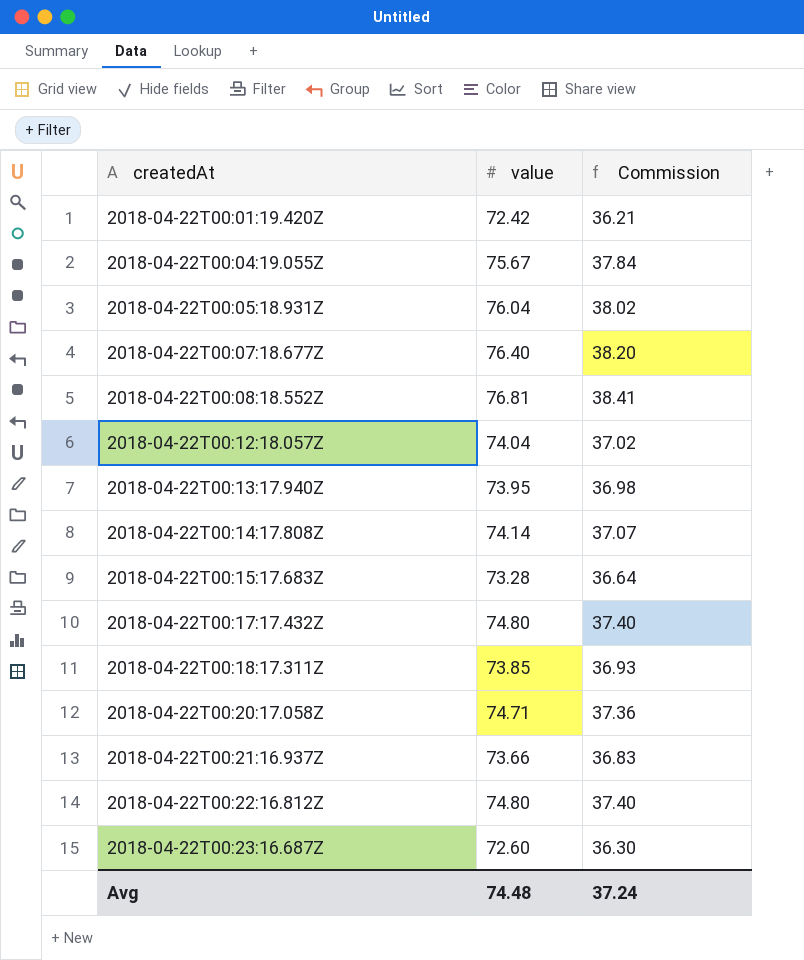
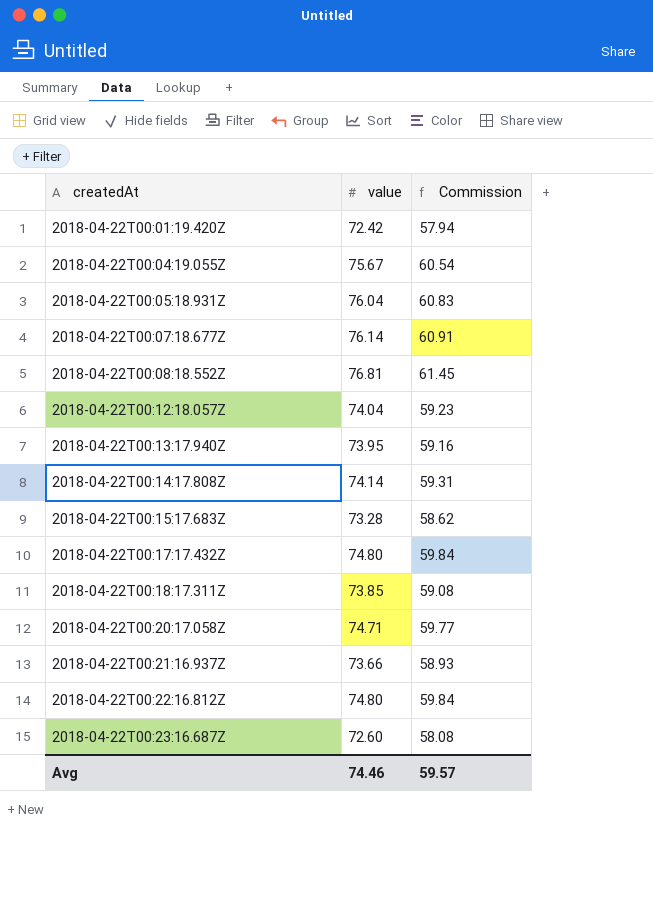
column Commission | formula: [value] * 0.5 -> [value] * 0.8
2018-04-22T00:07:18.677Z | value: 76.40 -> 76.14
Avg | value: 74.48 -> 74.46
Avg | Commission: 37.24 -> 59.57

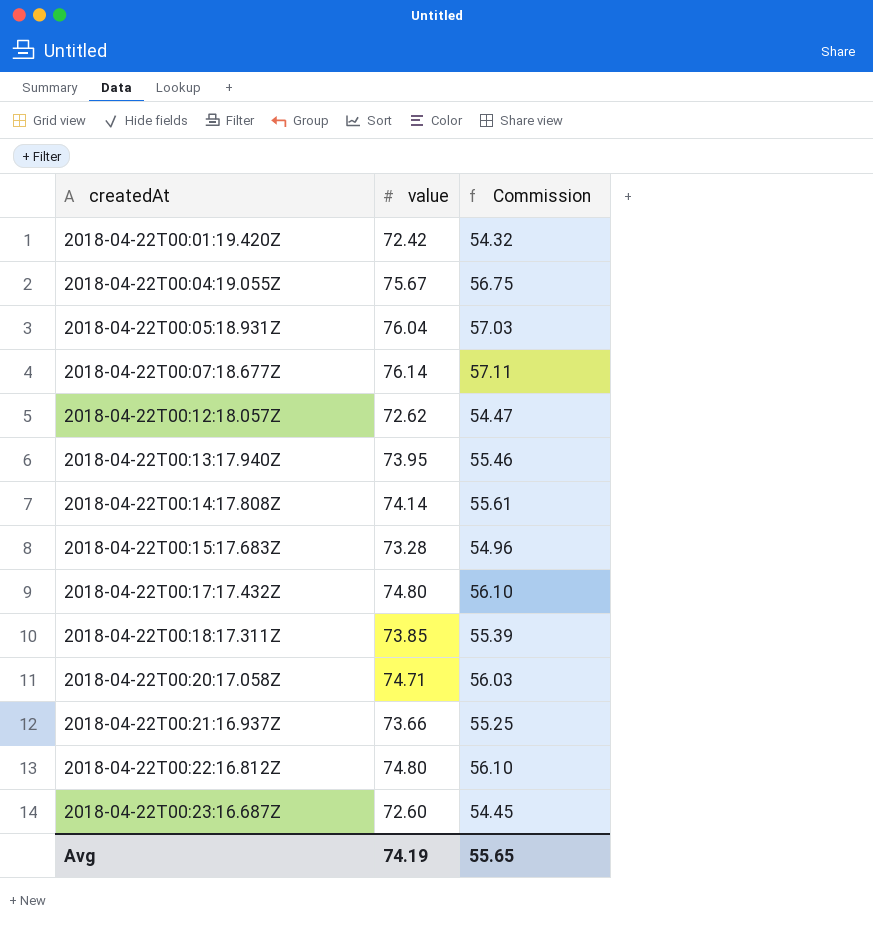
column Commission | formula: [value] * 0.8 -> [value] * 0.75
row 2018-04-22T00:08:18.552Z: 76.81 | 61.45 -> none
2018-04-22T00:12:18.057Z | value: 74.04 -> 72.62
Avg | value: 74.46 -> 74.19
Avg | Commission: 59.57 -> 55.65

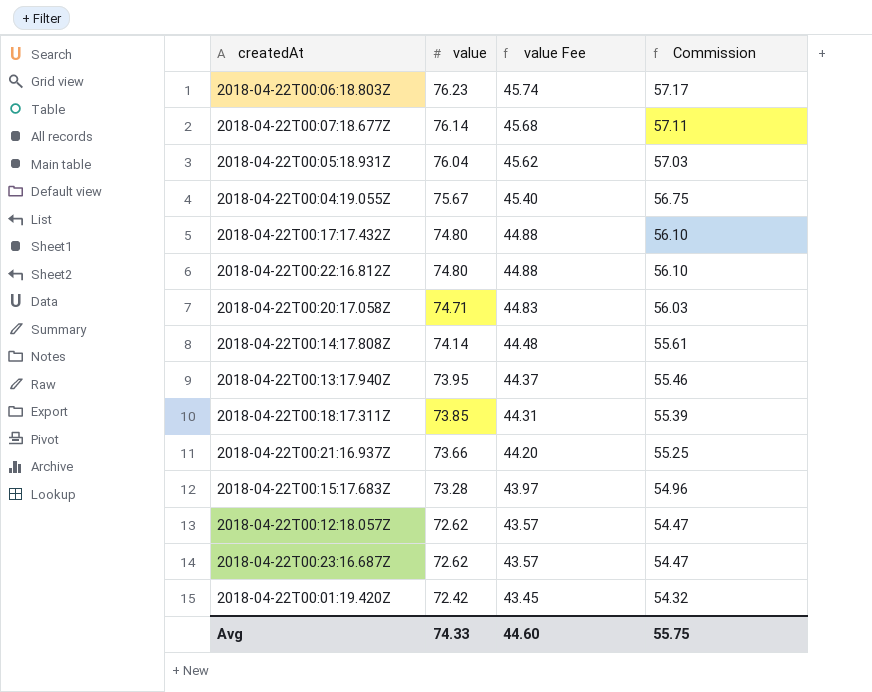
row order: createdAt ascending -> value descending
column value Fee | formula: none -> [value] * 0.6
row 2018-04-22T00:06:18.803Z: none -> 76.23 | 45.74 | 57.17
2018-04-22T00:23:16.687Z | value: 72.60 -> 72.62
2018-04-22T00:23:16.687Z | Commission: 54.45 -> 54.47
Avg | value: 74.19 -> 74.33
Avg | Commission: 55.65 -> 55.75

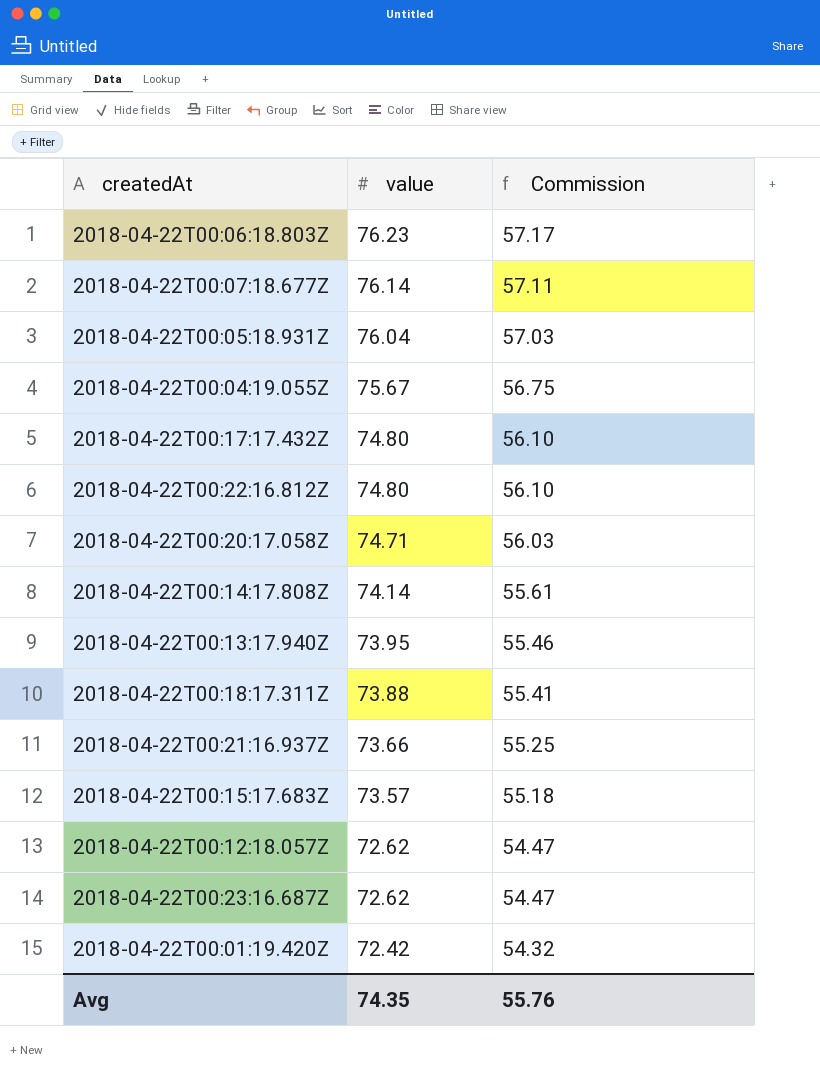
column value Fee | formula: [value] * 0.6 -> none
2018-04-22T00:18:17.311Z | value: 73.85 -> 73.88
2018-04-22T00:18:17.311Z | Commission: 55.39 -> 55.41
2018-04-22T00:15:17.683Z | value: 73.28 -> 73.57
2018-04-22T00:15:17.683Z | Commission: 54.96 -> 55.18
Avg | value: 74.33 -> 74.35
Avg | Commission: 55.75 -> 55.76

